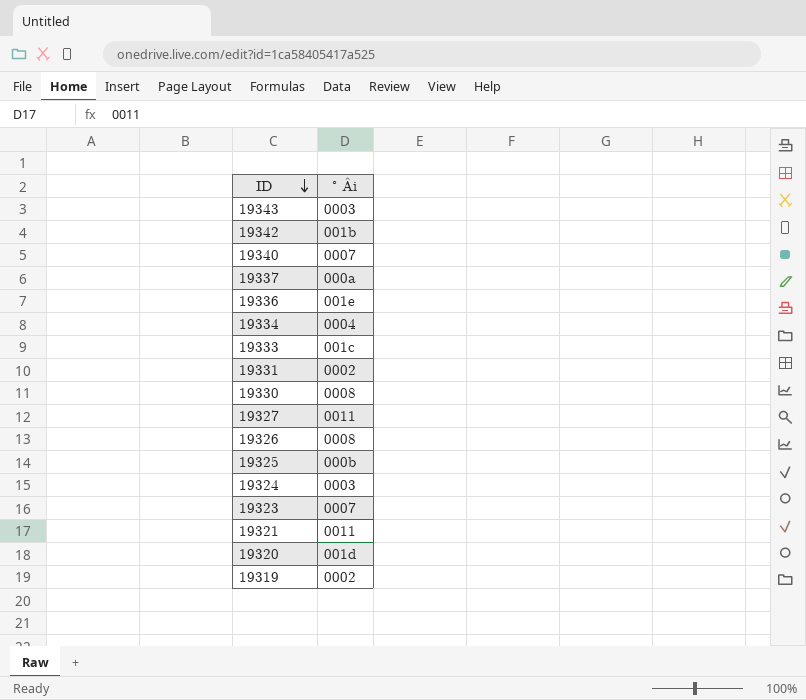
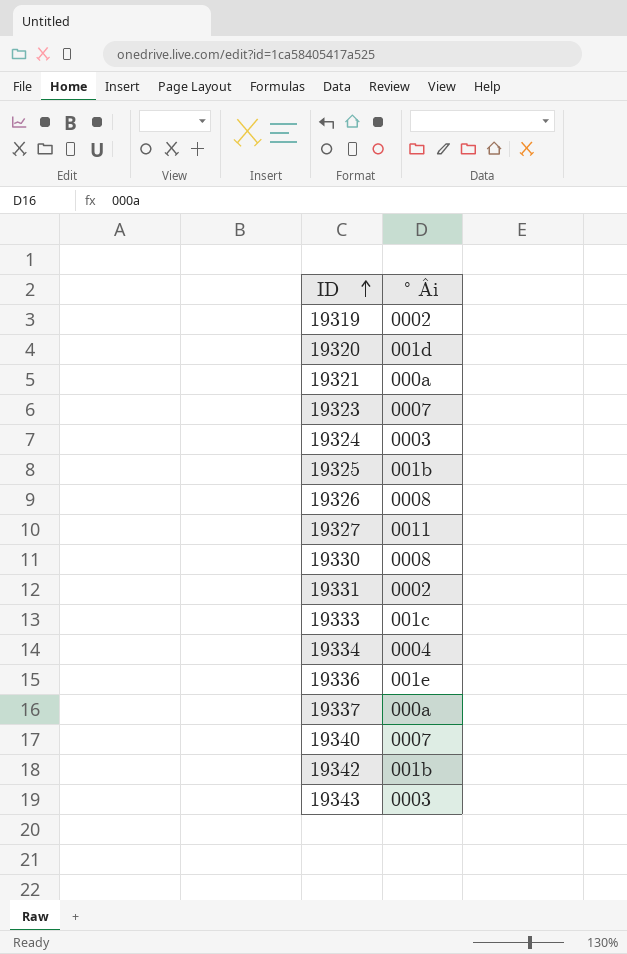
row order: ID descending -> ID ascending
19321 | ° Âi: 0011 -> 000a
19325 | ° Âi: 000b -> 001b

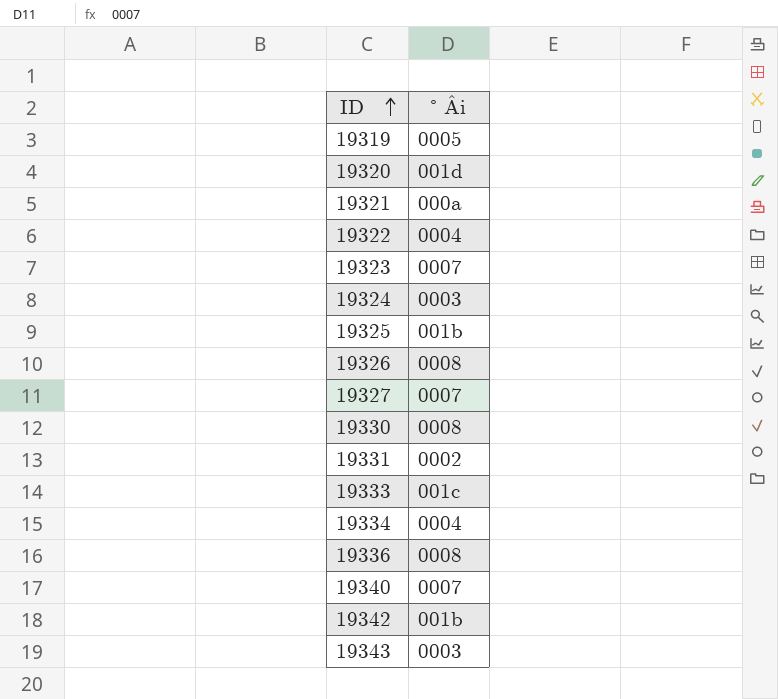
row 19337: 000a -> none
19319 | ° Âi: 0002 -> 0005
row 19322: none -> 0004
19327 | ° Âi: 0011 -> 0007
19336 | ° Âi: 001e -> 0008

